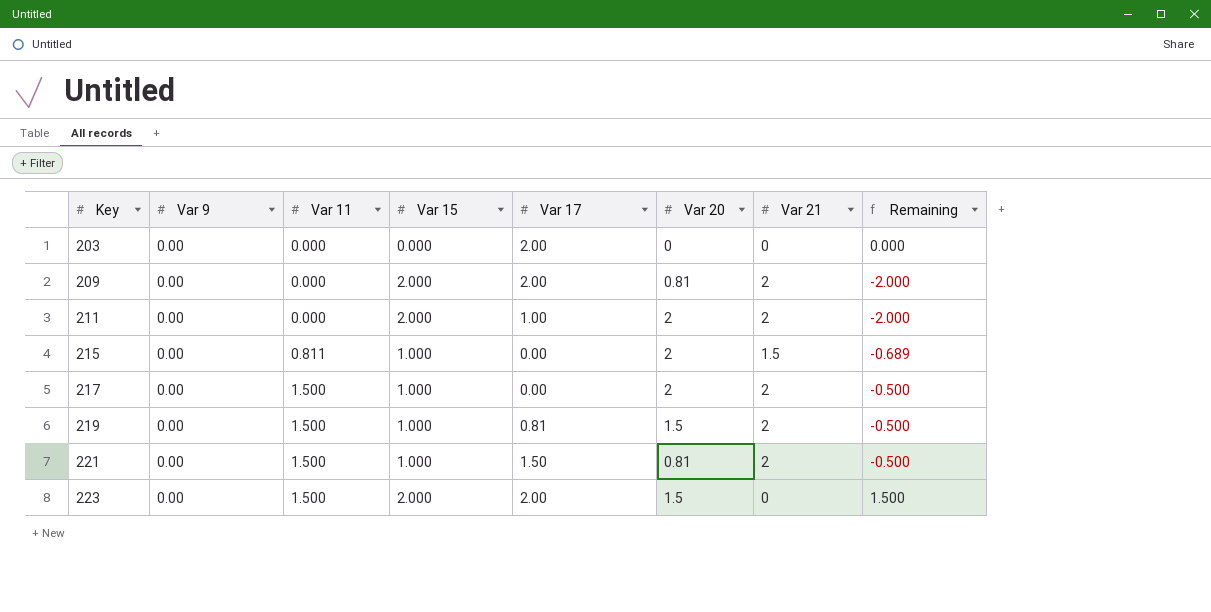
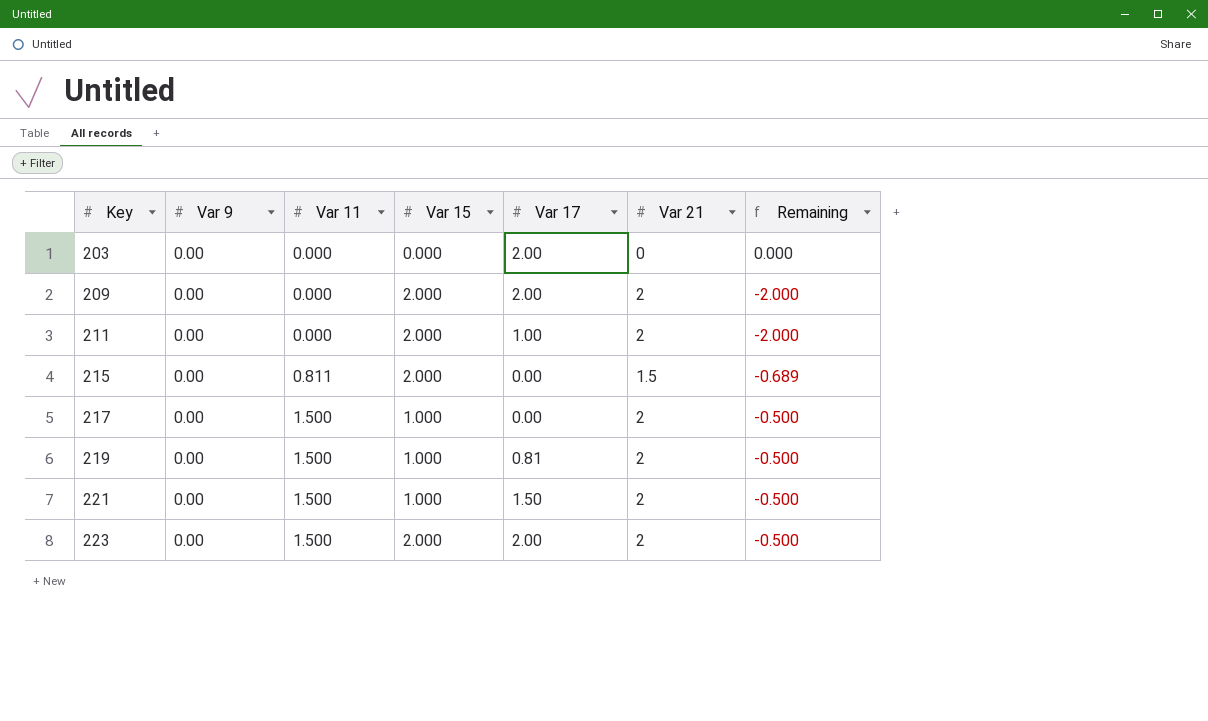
column Var 20 | position: 6 -> none
215 | Var 15: 1.000 -> 2.000
223 | Var 21: 0 -> 2
223 | Remaining: 1.500 -> -0.500

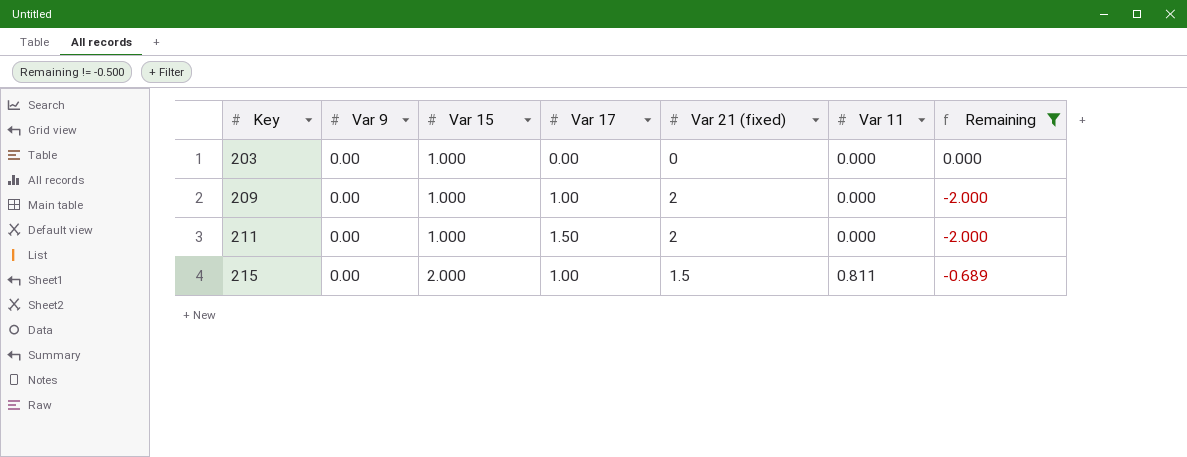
filter: none -> Remaining != -0.500
column name: Var 21 -> Var 21 (fixed)
column Var 11 | position: 3 -> 6
203 | Var 15: 0.000 -> 1.000
203 | Var 17: 2.00 -> 0.00
209 | Var 15: 2.000 -> 1.000
209 | Var 17: 2.00 -> 1.00
211 | Var 15: 2.000 -> 1.000
211 | Var 17: 1.00 -> 1.50
215 | Var 17: 0.00 -> 1.00

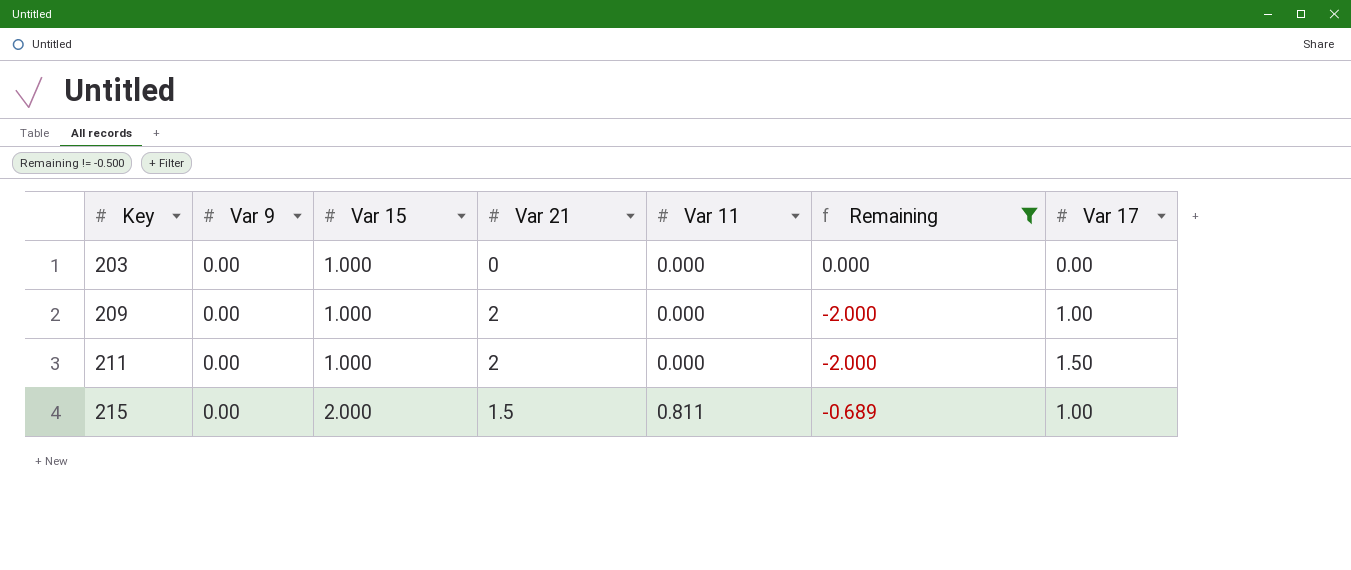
column name: Var 21 (fixed) -> Var 21
column Var 17 | position: 4 -> 7

